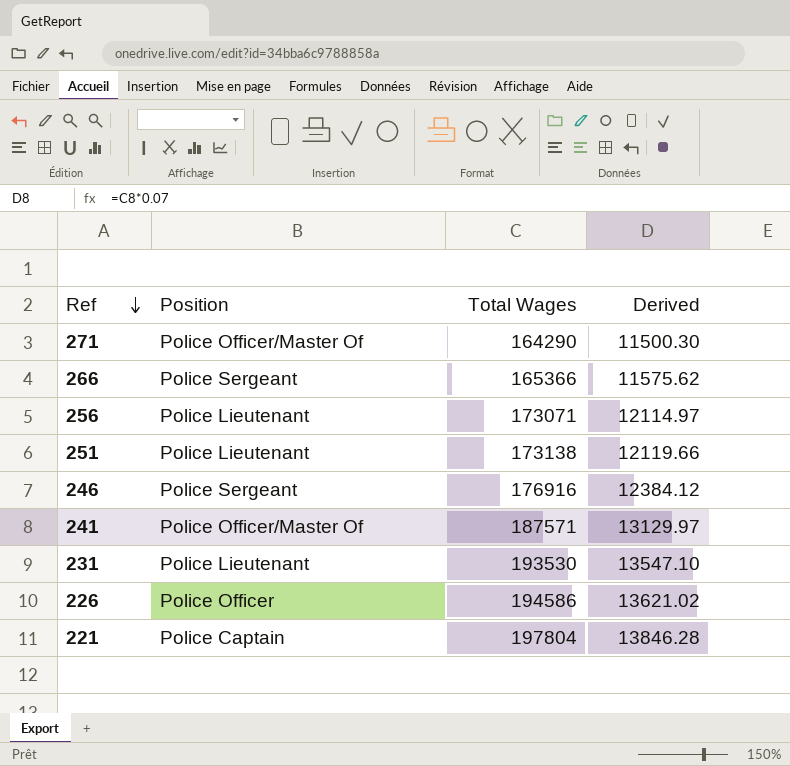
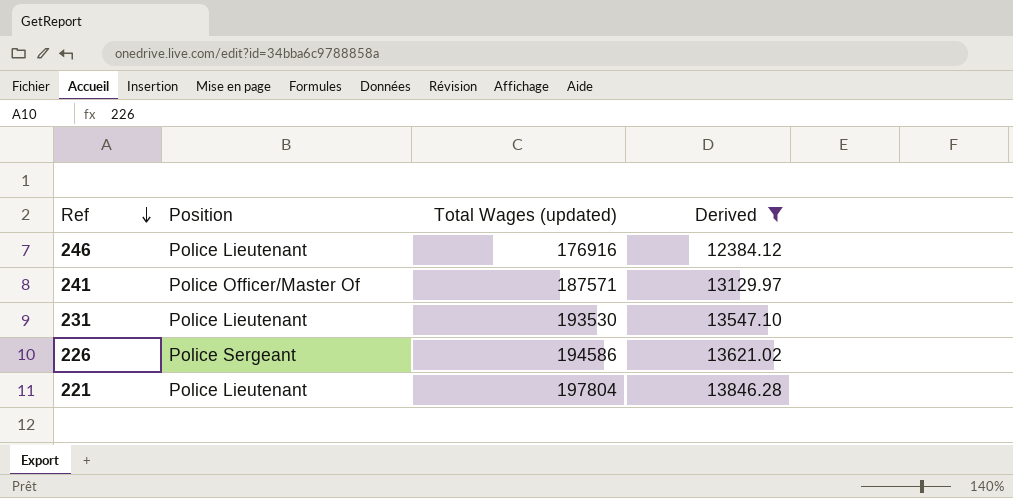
filter: none -> Derived >= 12384.12
column name: Total Wages -> Total Wages (updated)
246 | Position: Police Sergeant -> Police Lieutenant
226 | Position: Police Officer -> Police Sergeant
221 | Position: Police Captain -> Police Lieutenant

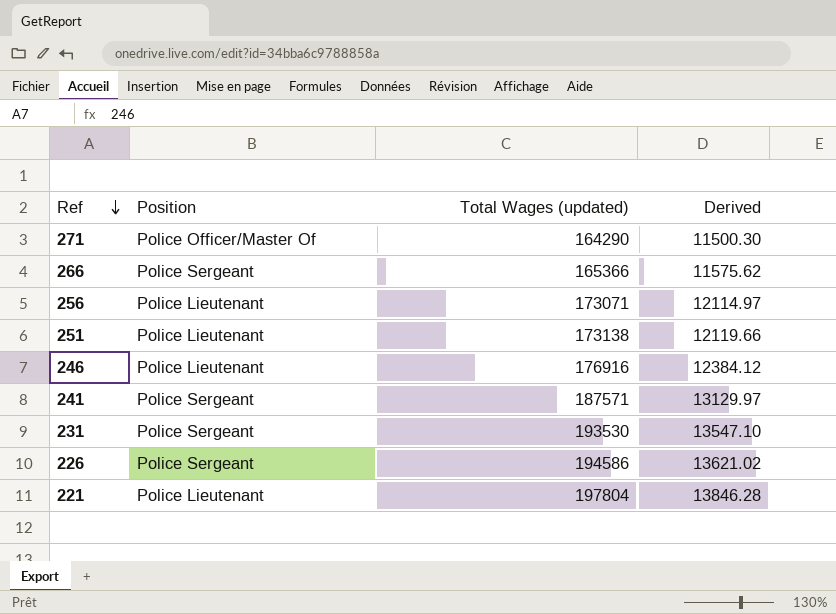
filter: Derived >= 12384.12 -> none
241 | Position: Police Officer/Master Of -> Police Sergeant
231 | Position: Police Lieutenant -> Police Sergeant

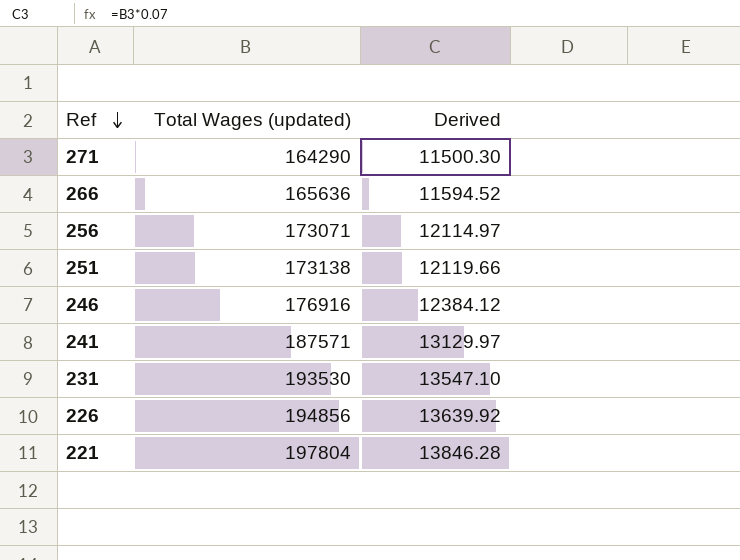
column Position | position: 2 -> none
266 | Total Wages (updated): 165366 -> 165636
266 | Derived: 11575.62 -> 11594.52
226 | Total Wages (updated): 194586 -> 194856
226 | Derived: 13621.02 -> 13639.92

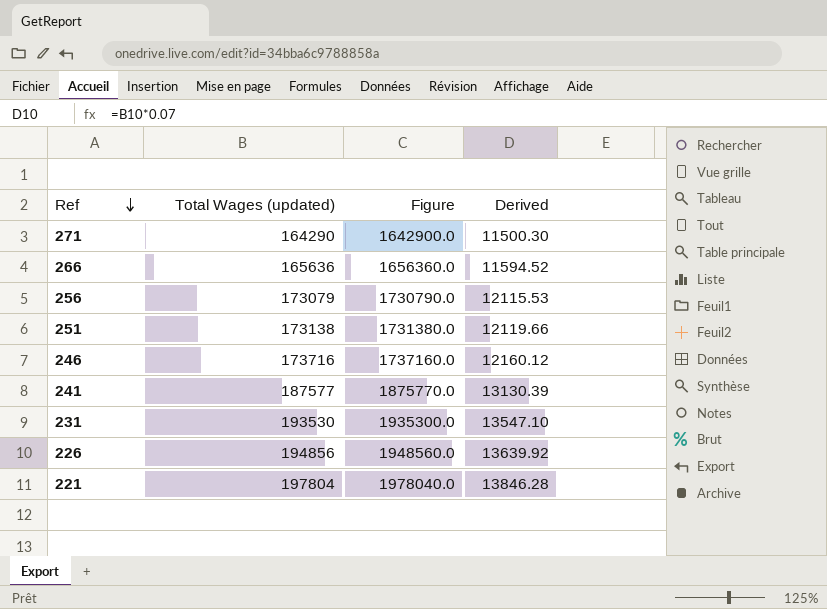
column Figure | formula: none -> [Total Wages (updated)] * 10
256 | Total Wages (updated): 173071 -> 173079
256 | Derived: 12114.97 -> 12115.53
246 | Total Wages (updated): 176916 -> 173716
246 | Derived: 12384.12 -> 12160.12
241 | Total Wages (updated): 187571 -> 187577
241 | Derived: 13129.97 -> 13130.39

